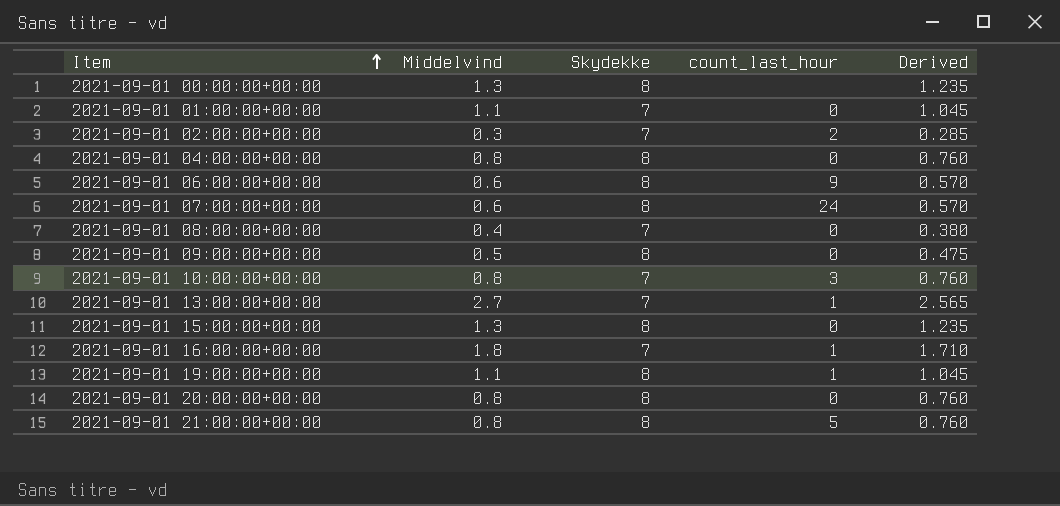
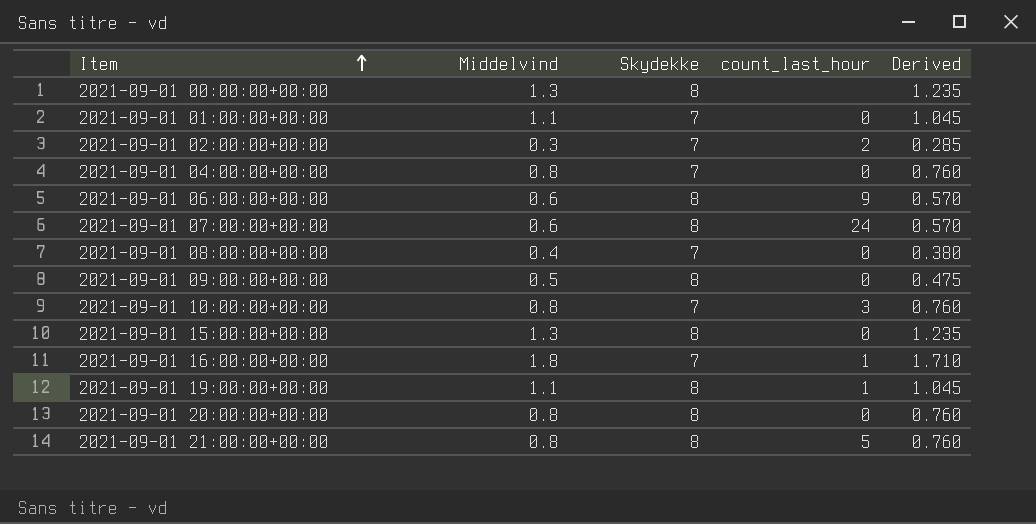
row 2021-09-01 13:00:00+00:00: 2.7 | 7 | 1 | 2.565 -> none
2021-09-01 04:00:00+00:00 | Skydekke: 8 -> 7

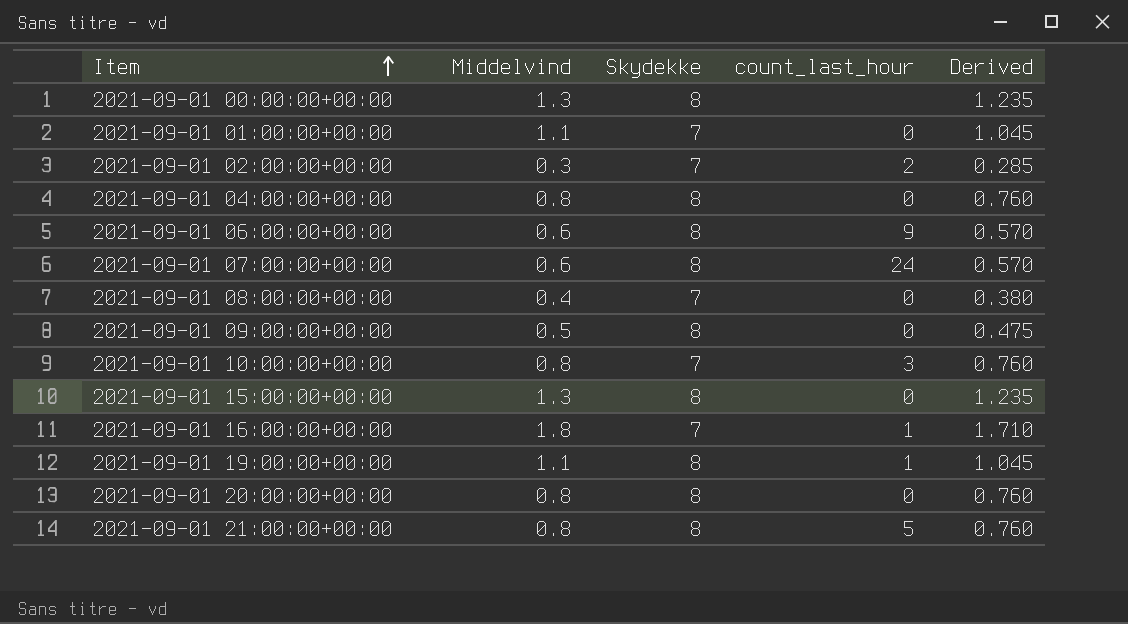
2021-09-01 04:00:00+00:00 | Skydekke: 7 -> 8

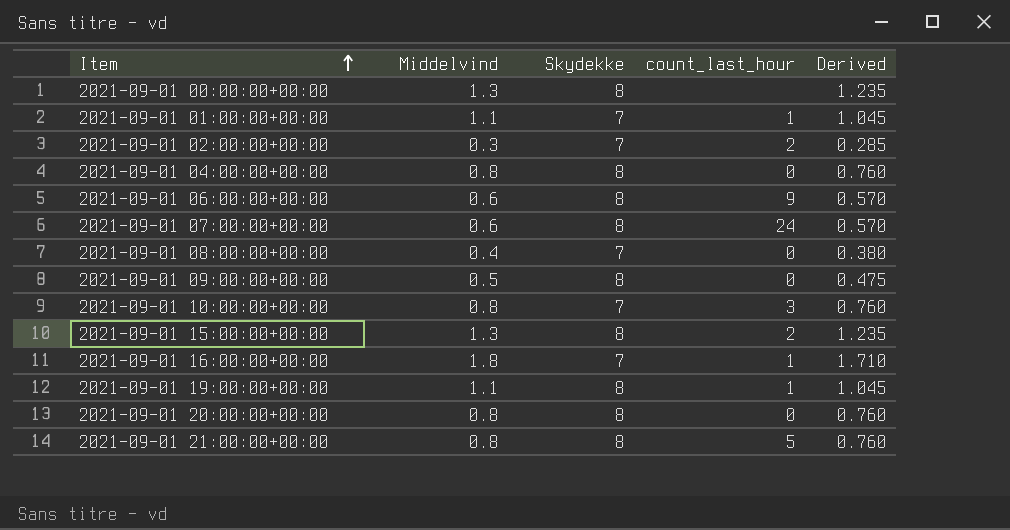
2021-09-01 01:00:00+00:00 | count_last_hour: 0 -> 1
2021-09-01 15:00:00+00:00 | count_last_hour: 0 -> 2

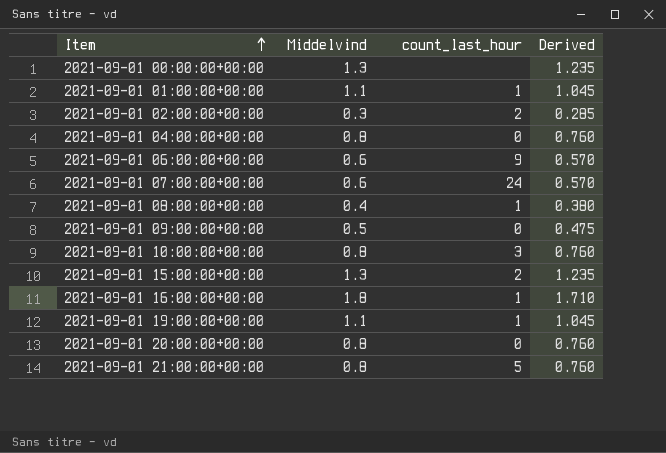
column Skydekke | position: 3 -> none
2021-09-01 08:00:00+00:00 | count_last_hour: 0 -> 1

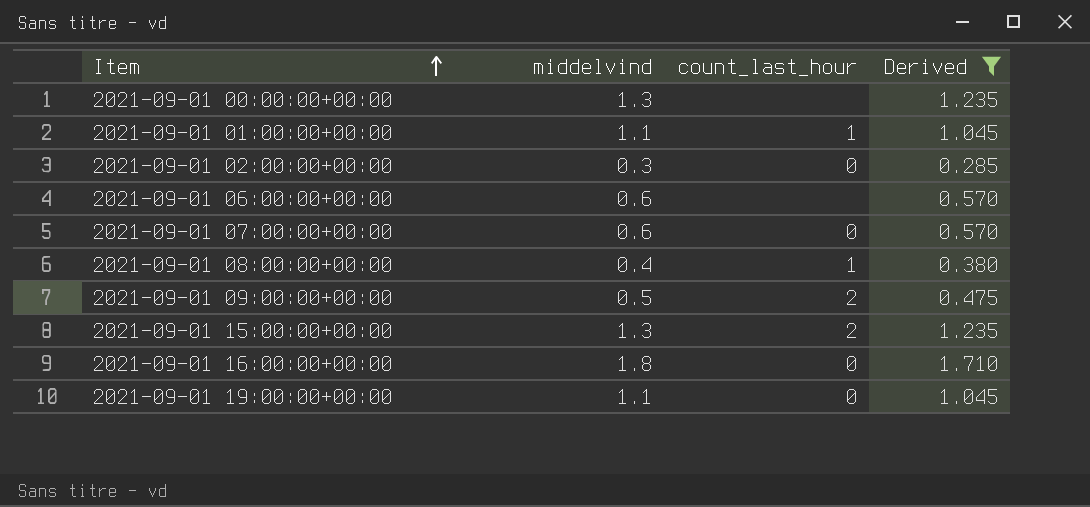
filter: none -> Derived != 0.760
column name: Middelvind -> middelvind
2021-09-01 02:00:00+00:00 | count_last_hour: 2 -> 0
2021-09-01 06:00:00+00:00 | count_last_hour: 9 -> none
2021-09-01 07:00:00+00:00 | count_last_hour: 24 -> 0
2021-09-01 09:00:00+00:00 | count_last_hour: 0 -> 2
2021-09-01 16:00:00+00:00 | count_last_hour: 1 -> 0
2021-09-01 19:00:00+00:00 | count_last_hour: 1 -> 0

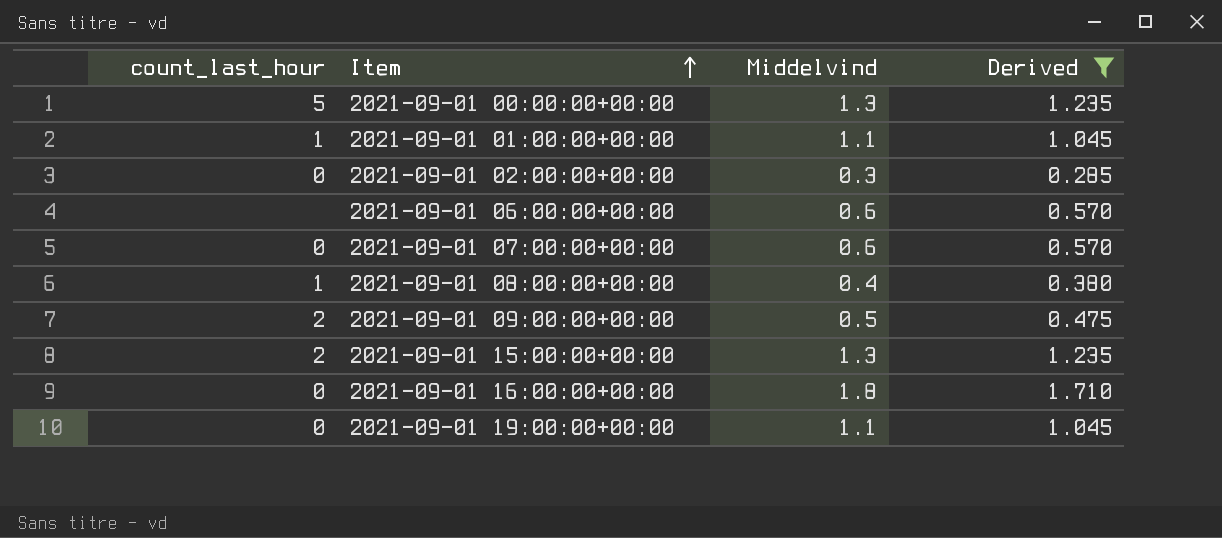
column count_last_hour | position: 3 -> 1
column name: middelvind -> Middelvind
2021-09-01 00:00:00+00:00 | count_last_hour: none -> 5

